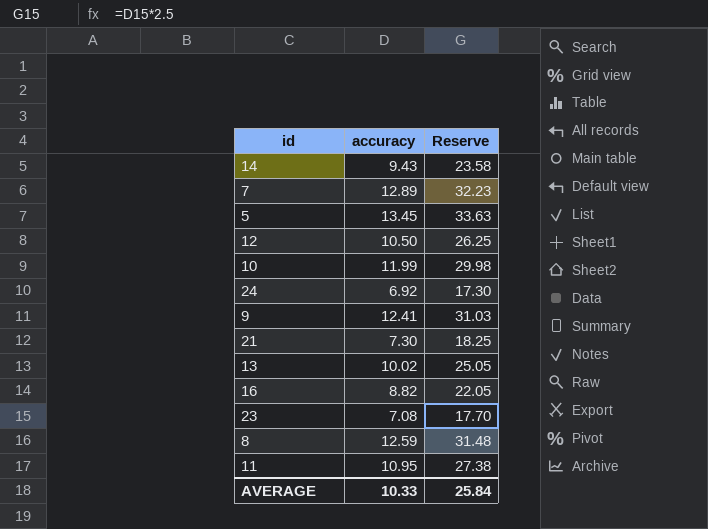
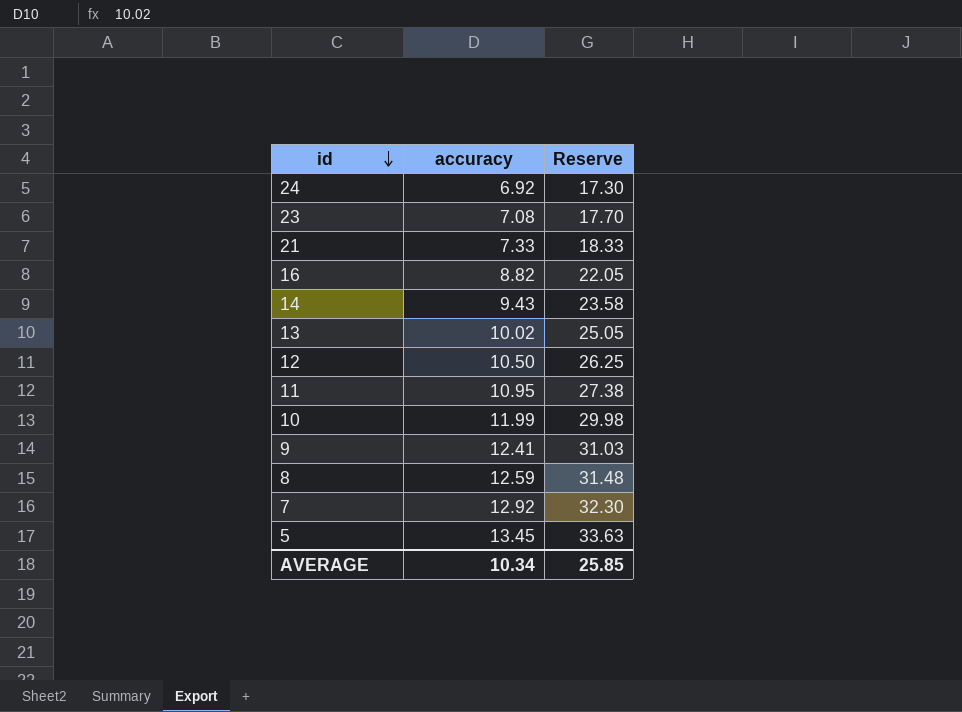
row order: none -> id descending
21 | accuracy: 7.30 -> 7.33
21 | Reserve: 18.25 -> 18.33
7 | accuracy: 12.89 -> 12.92
7 | Reserve: 32.23 -> 32.30
AVERAGE | accuracy: 10.33 -> 10.34
AVERAGE | Reserve: 25.84 -> 25.85

